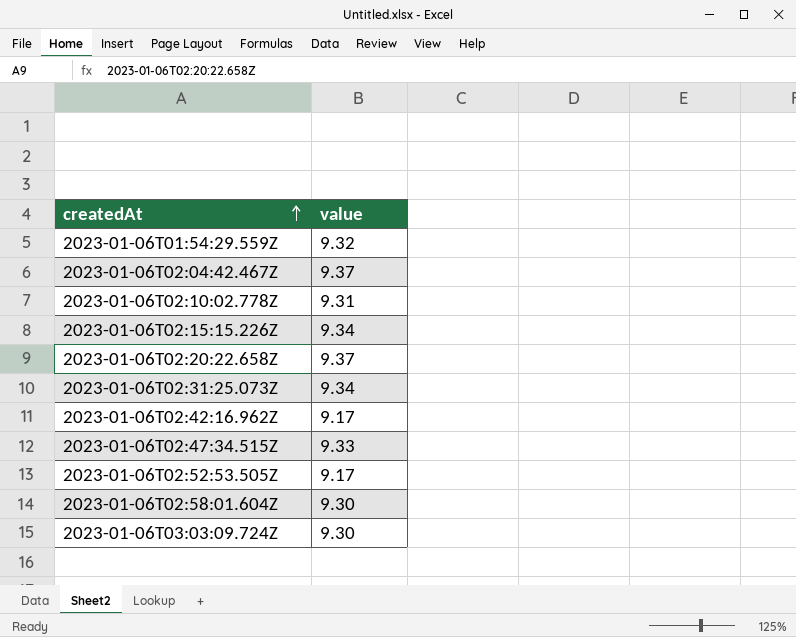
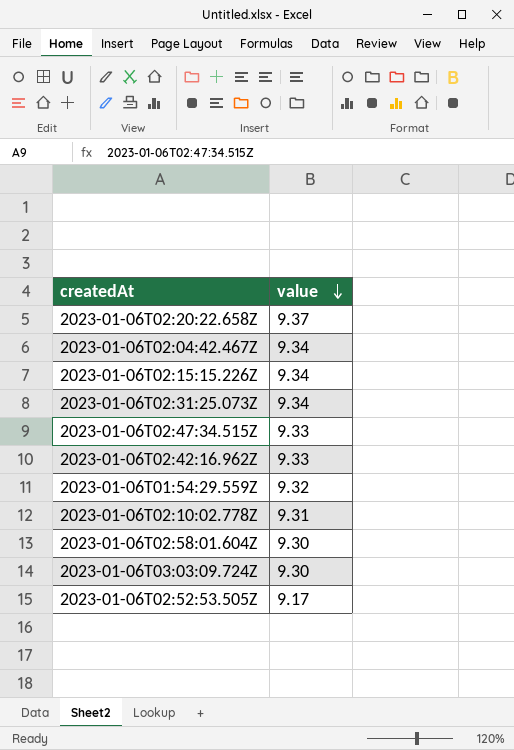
row order: createdAt ascending -> value descending
2023-01-06T02:04:42.467Z | value: 9.37 -> 9.34
2023-01-06T02:42:16.962Z | value: 9.17 -> 9.33

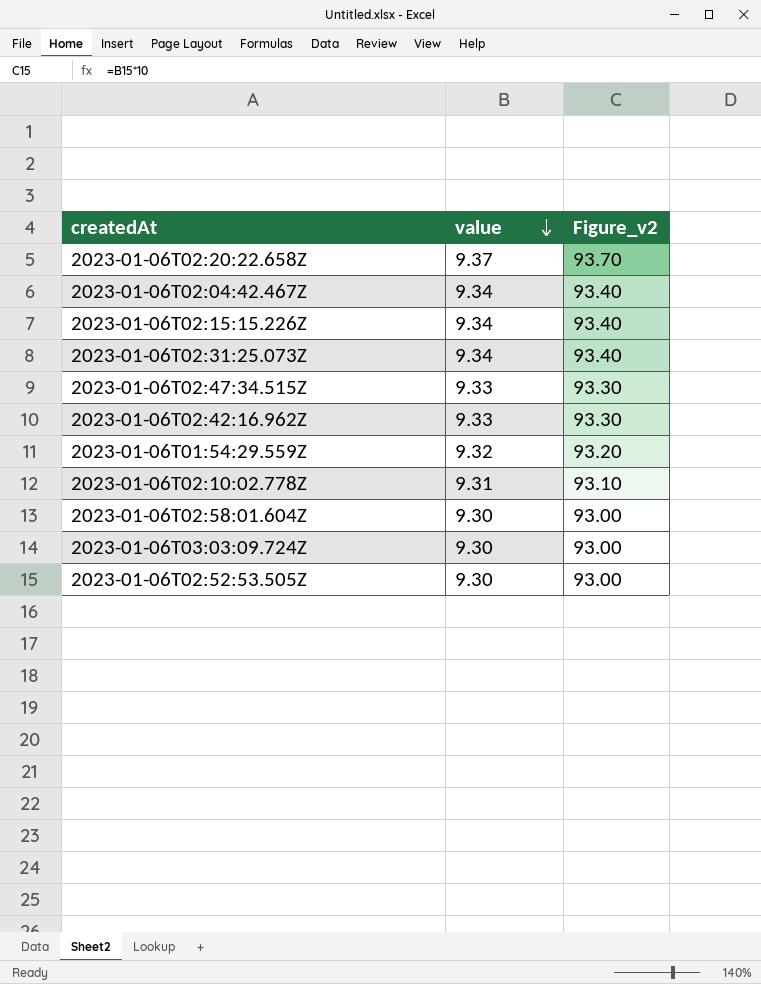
column Figure_v2 | formula: none -> [value] * 10
2023-01-06T02:52:53.505Z | value: 9.17 -> 9.30

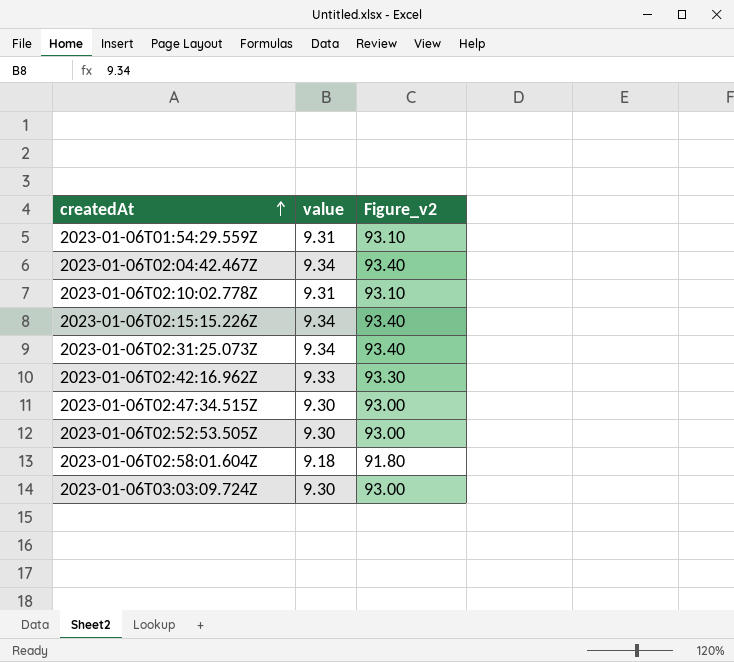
row order: value descending -> createdAt ascending
row 2023-01-06T02:20:22.658Z: 9.37 | 93.70 -> none
2023-01-06T01:54:29.559Z | value: 9.32 -> 9.31
2023-01-06T01:54:29.559Z | Figure_v2: 93.20 -> 93.10
2023-01-06T02:47:34.515Z | value: 9.33 -> 9.30
2023-01-06T02:47:34.515Z | Figure_v2: 93.30 -> 93.00
2023-01-06T02:58:01.604Z | value: 9.30 -> 9.18
2023-01-06T02:58:01.604Z | Figure_v2: 93.00 -> 91.80

